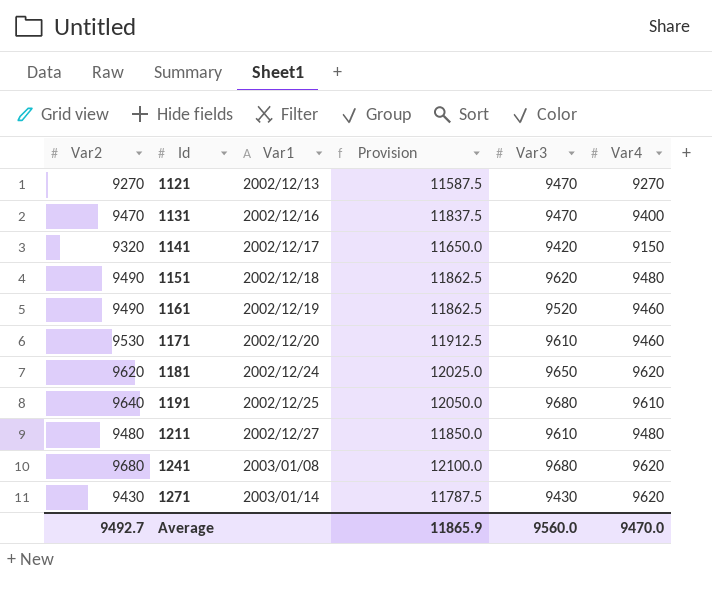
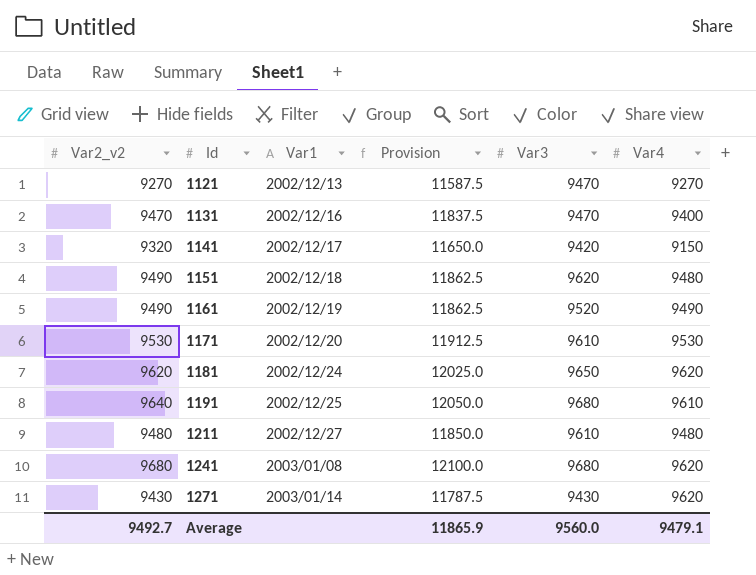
column name: Var2 -> Var2_v2
1161 | Var4: 9460 -> 9490
1171 | Var4: 9460 -> 9530
Average | Var4: 9470.0 -> 9479.1

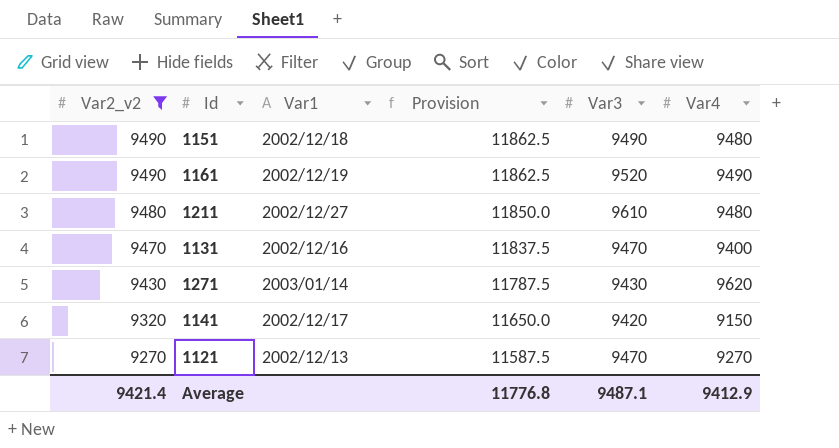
filter: none -> Var2_v2 <= 9490
row order: Id ascending -> Var2_v2 descending
1151 | Var3: 9620 -> 9490
Average | Var2_v2: 9492.7 -> 9421.4
Average | Provision: 11865.9 -> 11776.8
Average | Var3: 9560.0 -> 9487.1
Average | Var4: 9479.1 -> 9412.9

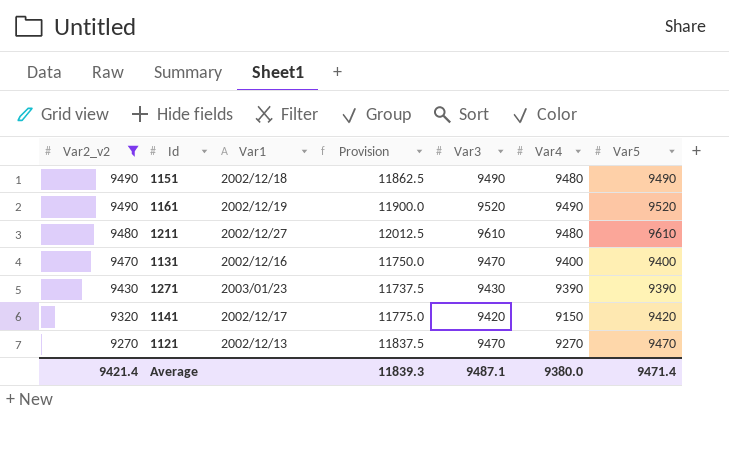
column Provision | formula: [Var2_v2] * 1.25 -> [Var5] * 1.25
column Var5 | position: none -> 7
1271 | Var1: 2003/01/14 -> 2003/01/23
1271 | Var4: 9620 -> 9390
Average | Provision: 11776.8 -> 11839.3
Average | Var4: 9412.9 -> 9380.0

